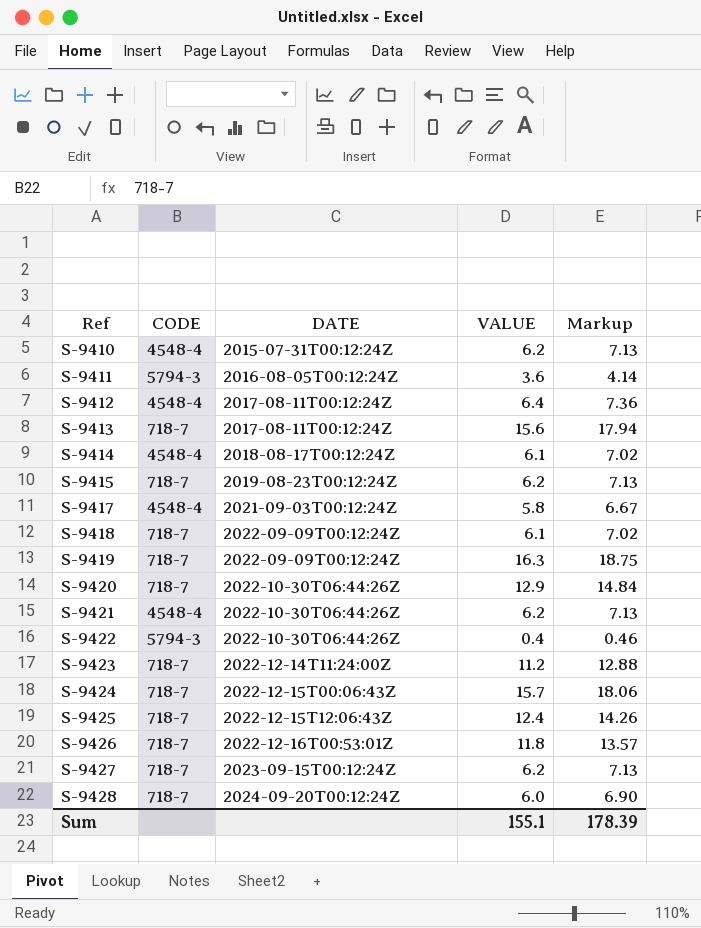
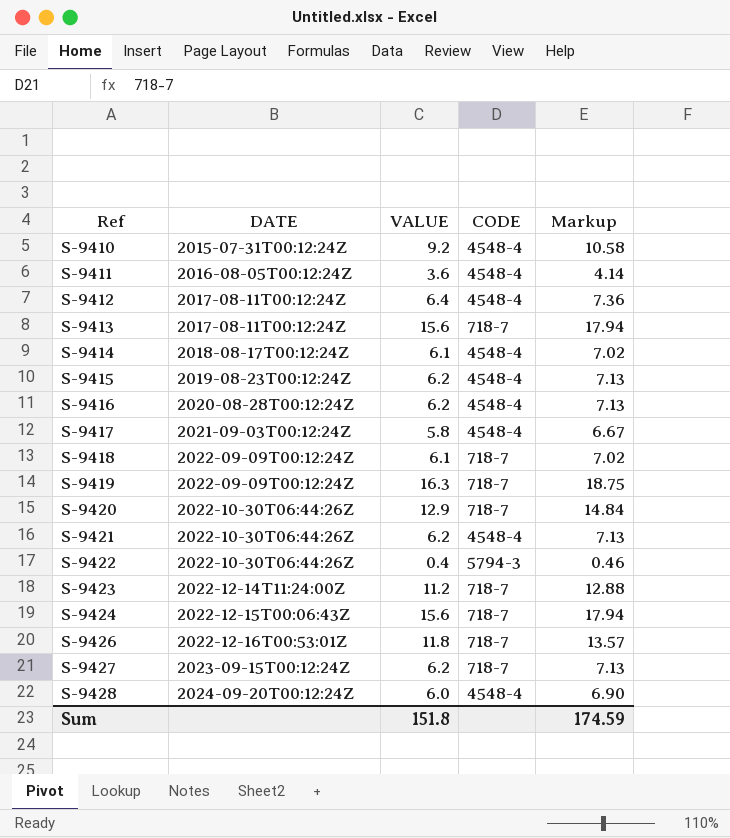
column CODE | position: 2 -> 4
row S-9425: 718-7 | 2022-12-15T12:06:43Z | 12.4 | 14.26 -> none
S-9410 | VALUE: 6.2 -> 9.2
S-9410 | Markup: 7.13 -> 10.58
S-9411 | CODE: 5794-3 -> 4548-4
S-9415 | CODE: 718-7 -> 4548-4
row S-9416: none -> 2020-08-28T00:12:24Z | 6.2 | 4548-4 | 7.13
S-9424 | VALUE: 15.7 -> 15.6
S-9424 | Markup: 18.06 -> 17.94
S-9428 | CODE: 718-7 -> 4548-4
Sum | VALUE: 155.1 -> 151.8
Sum | Markup: 178.39 -> 174.59

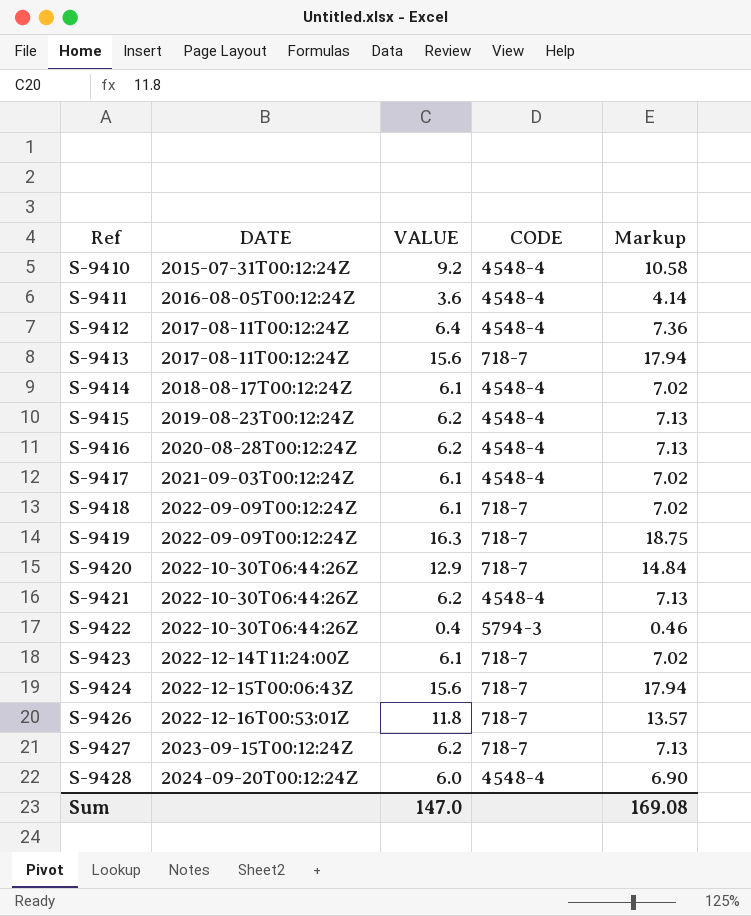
S-9417 | VALUE: 5.8 -> 6.1
S-9417 | Markup: 6.67 -> 7.02
S-9423 | VALUE: 11.2 -> 6.1
S-9423 | Markup: 12.88 -> 7.02
Sum | VALUE: 151.8 -> 147.0
Sum | Markup: 174.59 -> 169.08

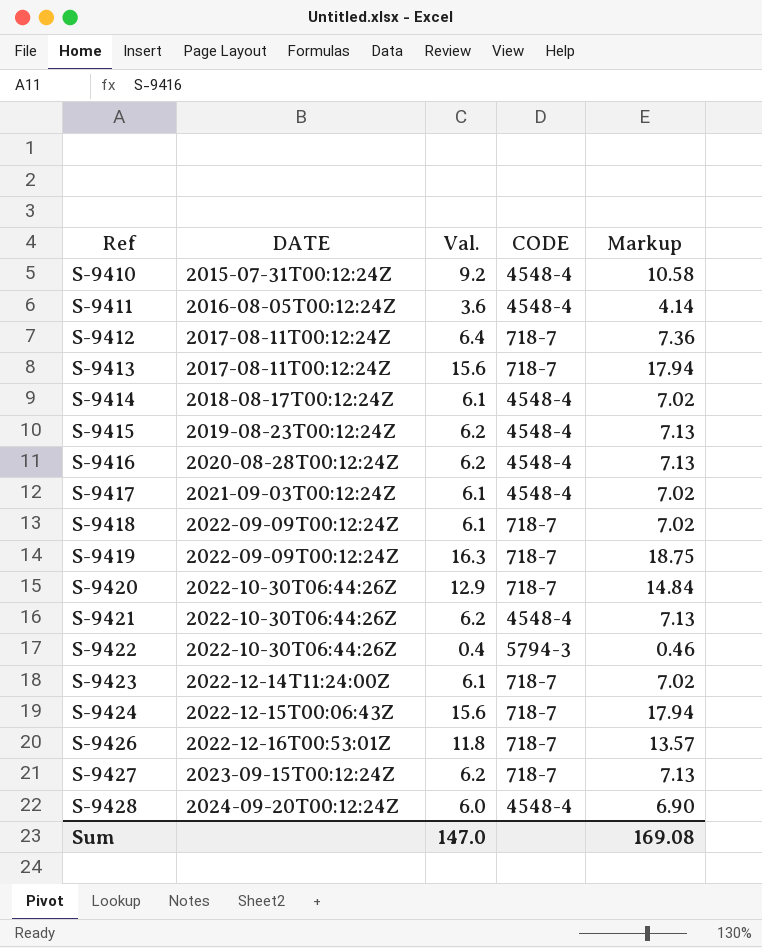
column name: VALUE -> Val.
S-9412 | CODE: 4548-4 -> 718-7

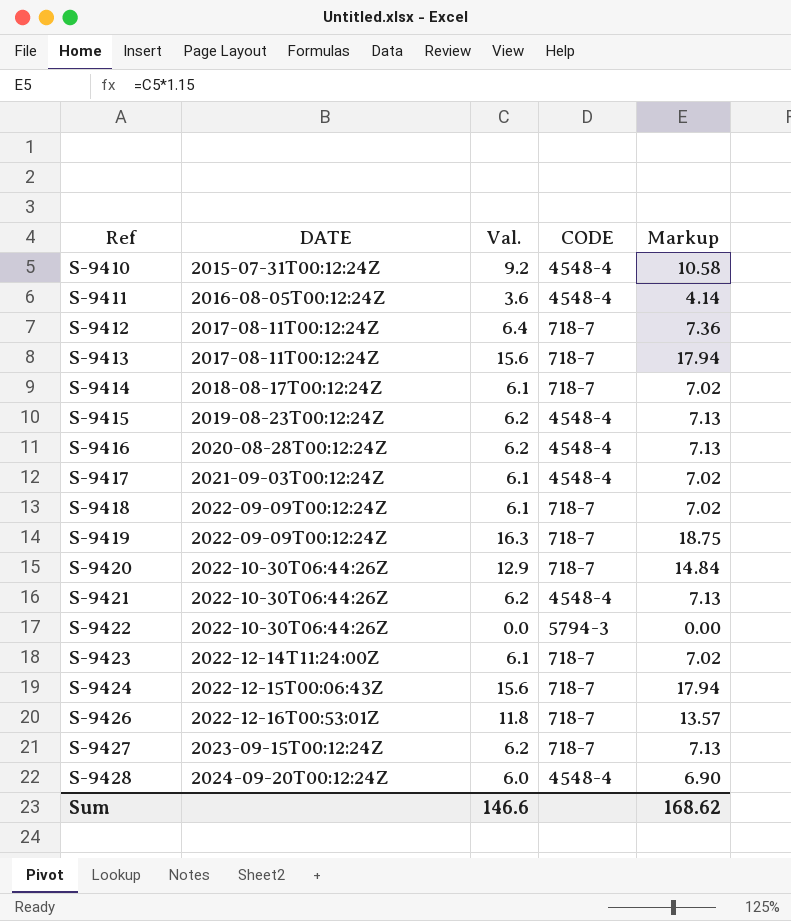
S-9414 | CODE: 4548-4 -> 718-7
S-9422 | Val.: 0.4 -> 0.0
S-9422 | Markup: 0.46 -> 0.00
Sum | Val.: 147.0 -> 146.6
Sum | Markup: 169.08 -> 168.62

